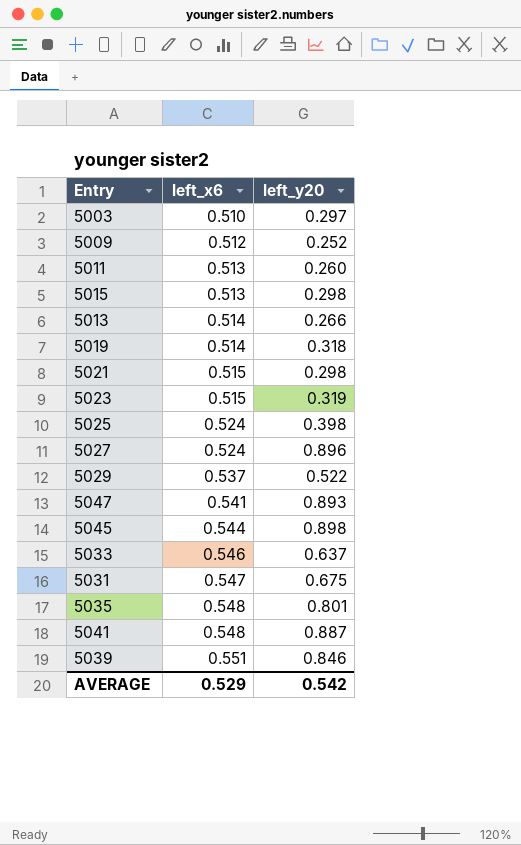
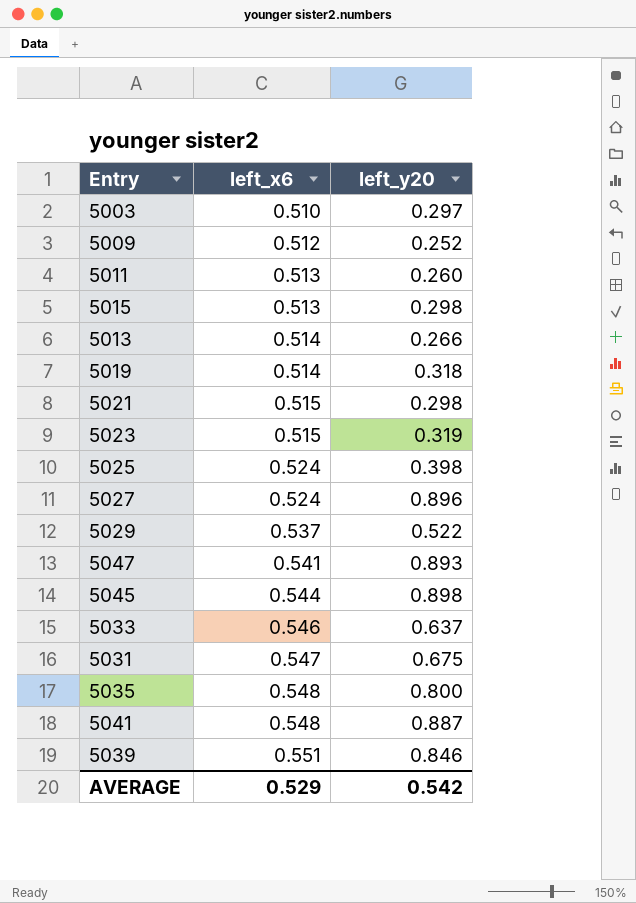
5035 | left_y20: 0.801 -> 0.800

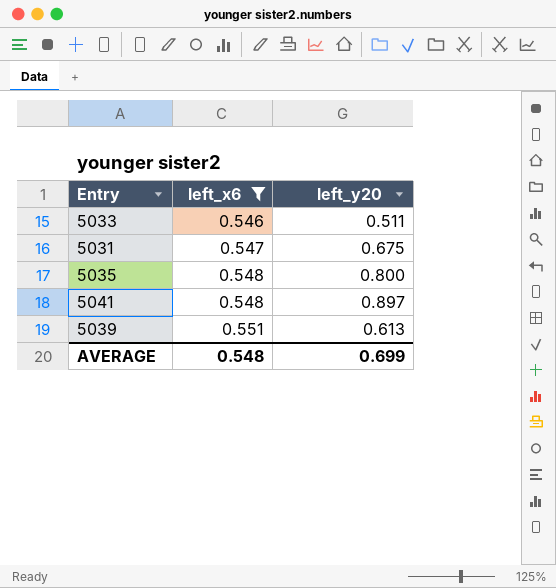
filter: none -> left_x6 >= 0.546
5033 | left_y20: 0.637 -> 0.511
5041 | left_y20: 0.887 -> 0.897
5039 | left_y20: 0.846 -> 0.613
AVERAGE | left_x6: 0.529 -> 0.548
AVERAGE | left_y20: 0.542 -> 0.699

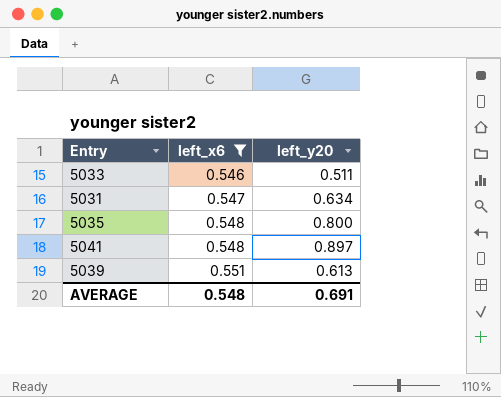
5031 | left_y20: 0.675 -> 0.634
AVERAGE | left_y20: 0.699 -> 0.691

